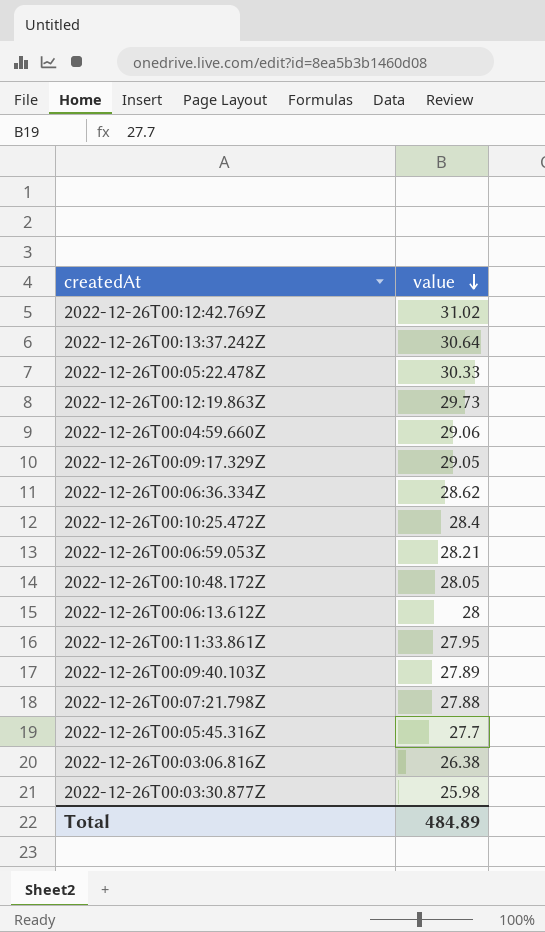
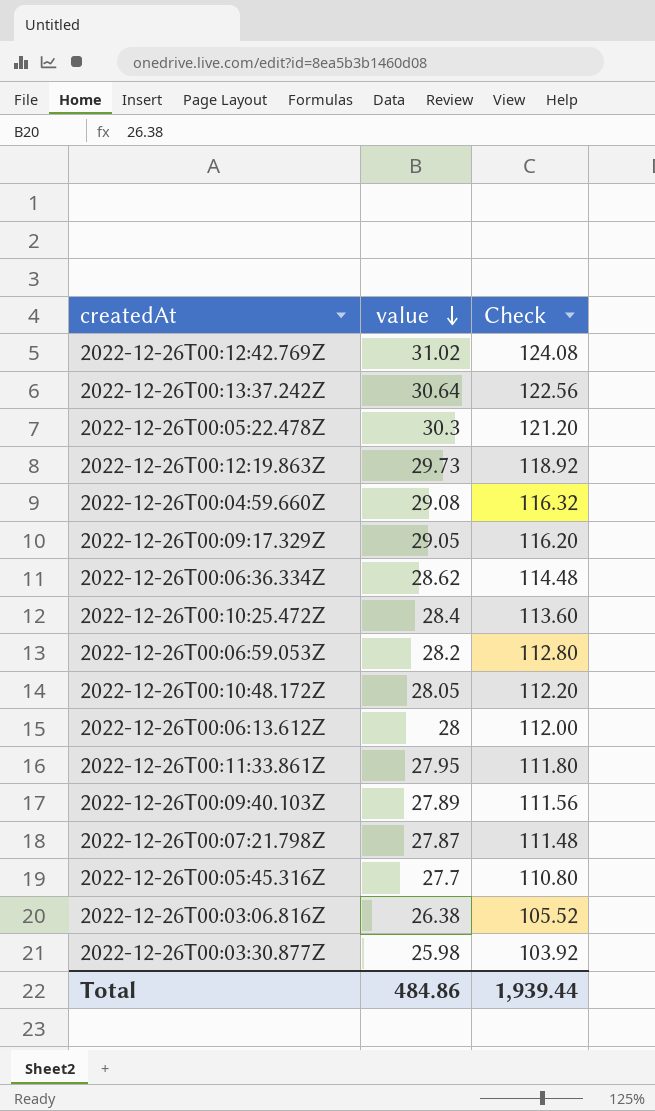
column Check | formula: none -> [value] * 4
2022-12-26T00:05:22.478Z | value: 30.33 -> 30.3
2022-12-26T00:04:59.660Z | value: 29.06 -> 29.08
2022-12-26T00:06:59.053Z | value: 28.21 -> 28.2
2022-12-26T00:07:21.798Z | value: 27.88 -> 27.87
Total | value: 484.89 -> 484.86

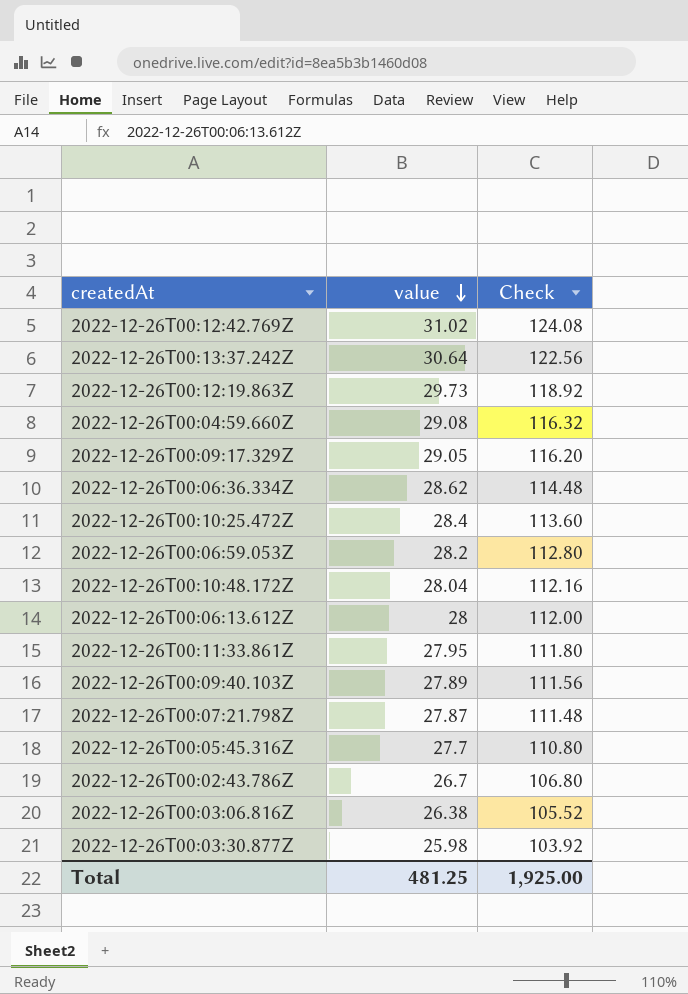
row 2022-12-26T00:05:22.478Z: 30.3 | 121.20 -> none
2022-12-26T00:10:48.172Z | value: 28.05 -> 28.04
2022-12-26T00:10:48.172Z | Check: 112.20 -> 112.16
row 2022-12-26T00:02:43.786Z: none -> 26.7 | 106.80
Total | value: 484.86 -> 481.25
Total | Check: 1,939.44 -> 1,925.00

